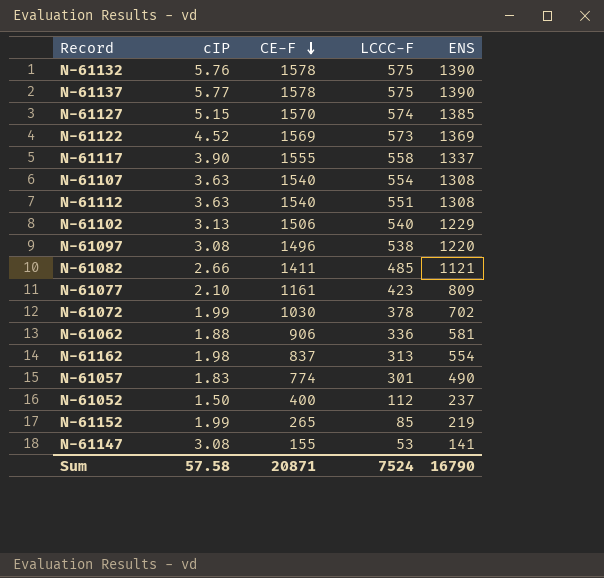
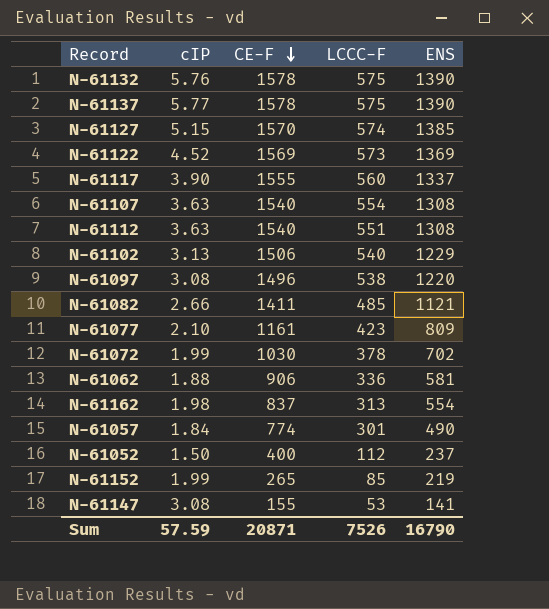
N-61117 | LCCC-F: 558 -> 560
N-61057 | cIP: 1.83 -> 1.84
Sum | cIP: 57.58 -> 57.59
Sum | LCCC-F: 7524 -> 7526

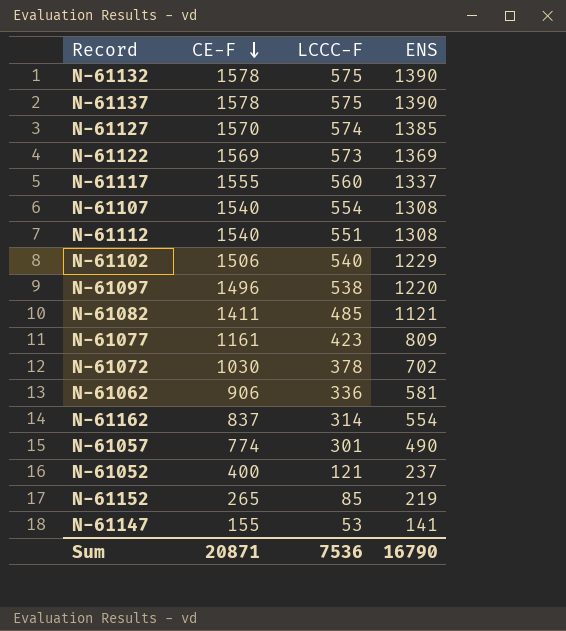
column cIP | position: 2 -> none
N-61162 | LCCC-F: 313 -> 314
N-61052 | LCCC-F: 112 -> 121
Sum | LCCC-F: 7526 -> 7536

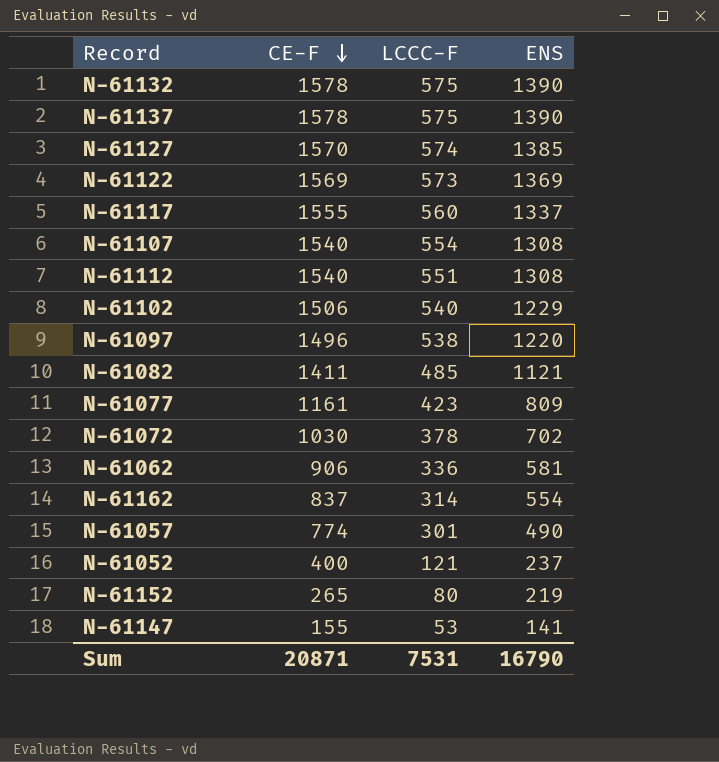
N-61152 | LCCC-F: 85 -> 80
Sum | LCCC-F: 7536 -> 7531

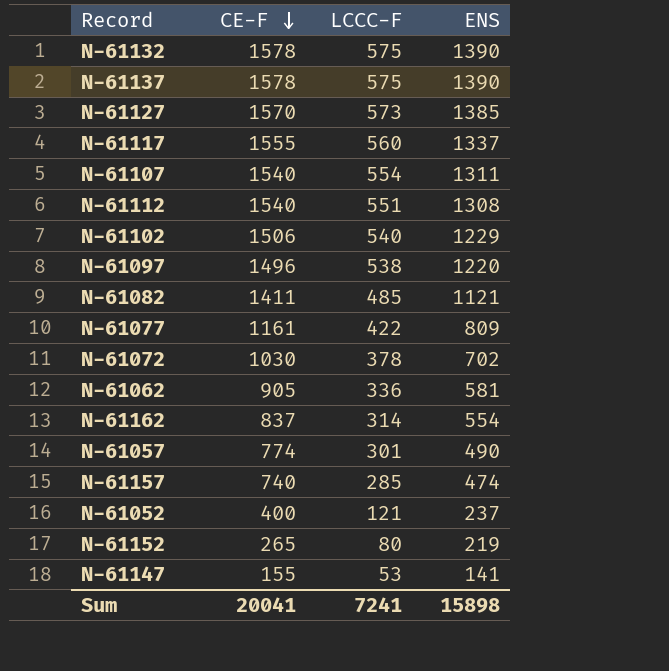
row N-61122: 1569 | 573 | 1369 -> none
N-61127 | LCCC-F: 574 -> 573
N-61107 | ENS: 1308 -> 1311
N-61077 | LCCC-F: 423 -> 422
N-61062 | CE-F: 906 -> 905
row N-61157: none -> 740 | 285 | 474
Sum | CE-F: 20871 -> 20041
Sum | LCCC-F: 7531 -> 7241
Sum | ENS: 16790 -> 15898

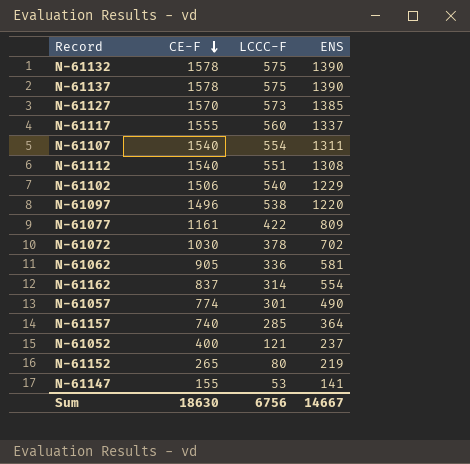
row N-61082: 1411 | 485 | 1121 -> none
N-61157 | ENS: 474 -> 364
Sum | CE-F: 20041 -> 18630
Sum | LCCC-F: 7241 -> 6756
Sum | ENS: 15898 -> 14667

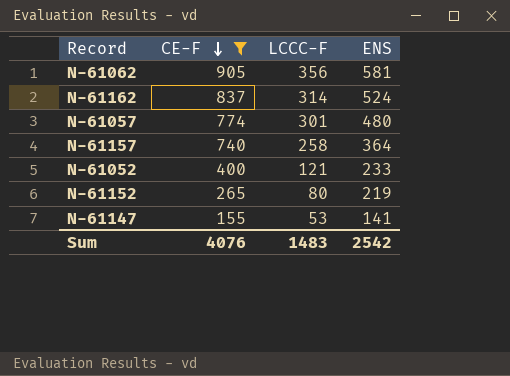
filter: none -> CE-F <= 905
N-61062 | LCCC-F: 336 -> 356
N-61162 | ENS: 554 -> 524
N-61057 | ENS: 490 -> 480
N-61157 | LCCC-F: 285 -> 258
N-61052 | ENS: 237 -> 233
Sum | CE-F: 18630 -> 4076
Sum | LCCC-F: 6756 -> 1483
Sum | ENS: 14667 -> 2542

